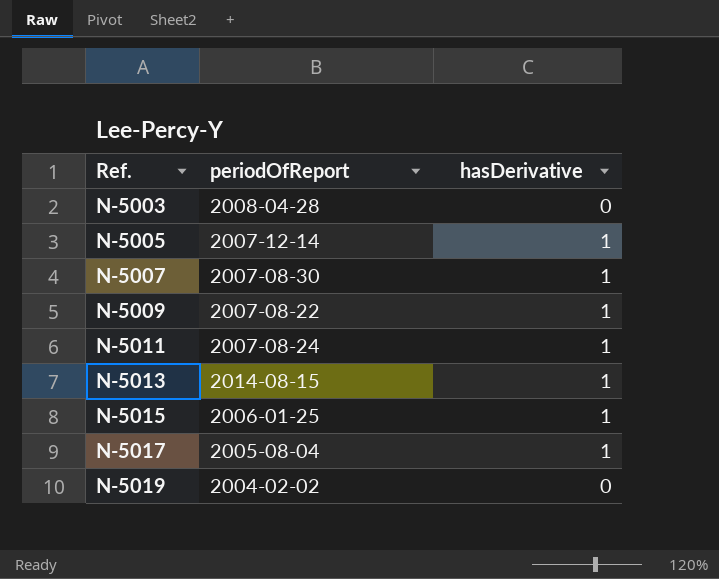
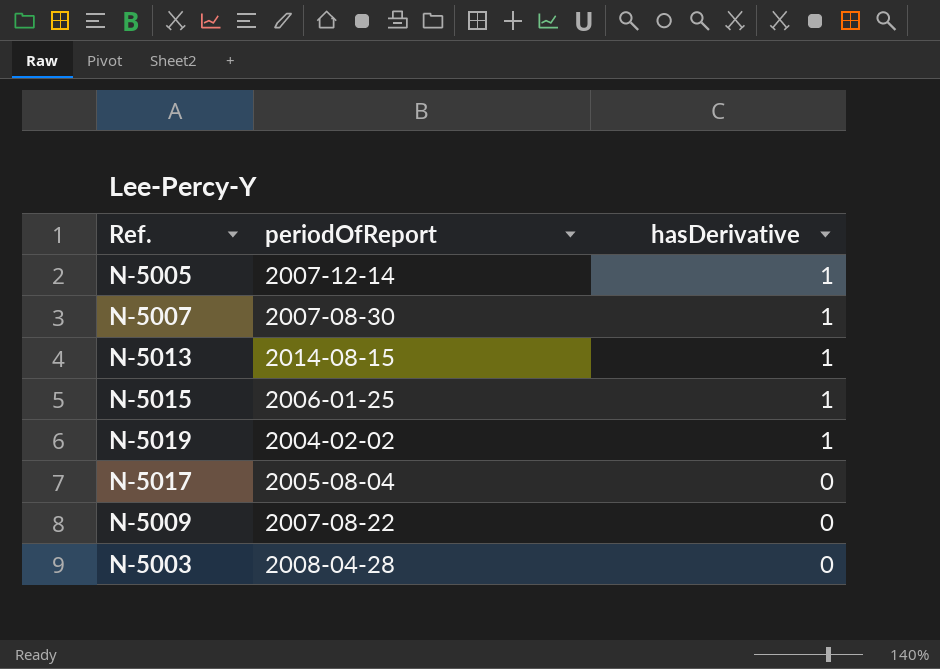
row order: Ref. ascending -> hasDerivative descending
row N-5011: 2007-08-24 | 1 -> none
N-5019 | hasDerivative: 0 -> 1
N-5017 | hasDerivative: 1 -> 0
N-5009 | hasDerivative: 1 -> 0

